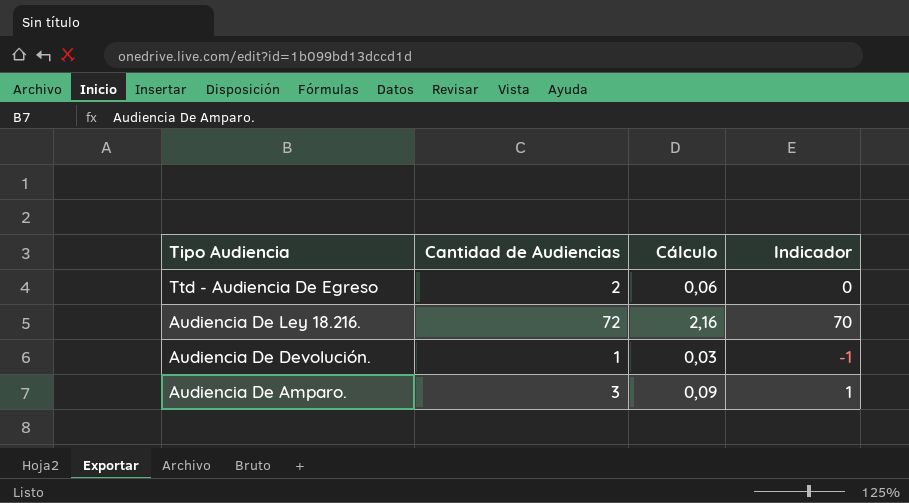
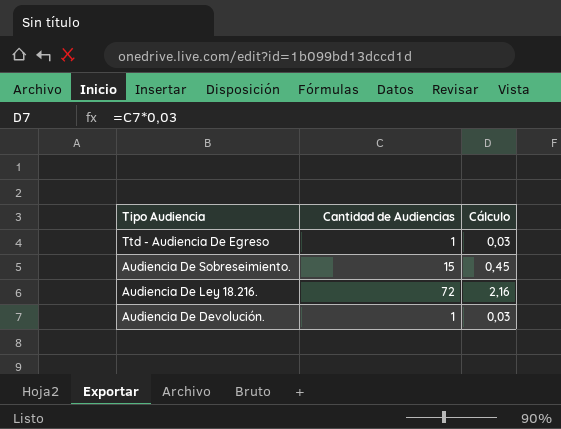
column Indicador | formula: [Cantidad de Audiencias] - 2 -> none
row Audiencia De Amparo.: 3 | 0,09 | 1 -> none
Ttd - Audiencia De Egreso | Cantidad de Audiencias: 2 -> 1
Ttd - Audiencia De Egreso | Cálculo: 0,06 -> 0,03
row Audiencia De Sobreseimiento.: none -> 15 | 0,45

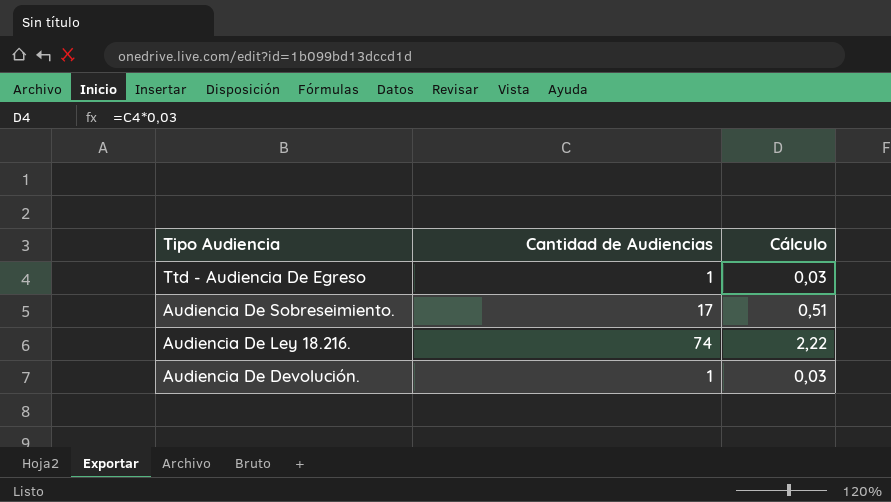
Audiencia De Sobreseimiento. | Cantidad de Audiencias: 15 -> 17
Audiencia De Sobreseimiento. | Cálculo: 0,45 -> 0,51
Audiencia De Ley 18.216. | Cantidad de Audiencias: 72 -> 74
Audiencia De Ley 18.216. | Cálculo: 2,16 -> 2,22

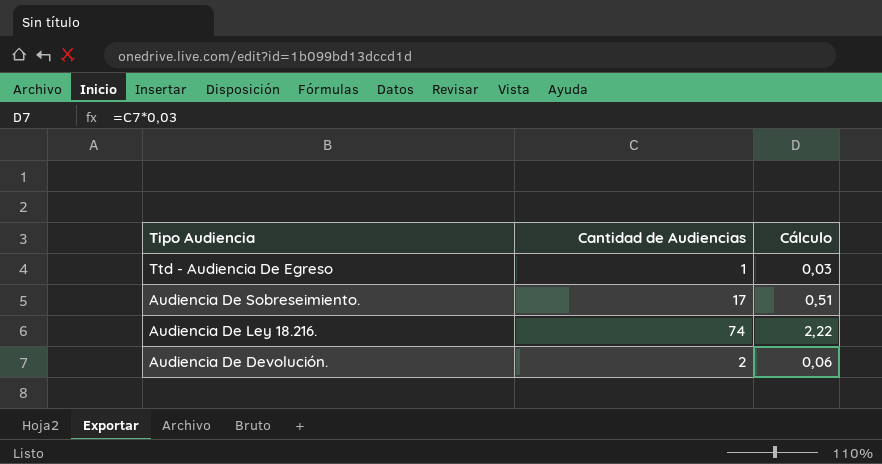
Audiencia De Devolución. | Cantidad de Audiencias: 1 -> 2
Audiencia De Devolución. | Cálculo: 0,03 -> 0,06

